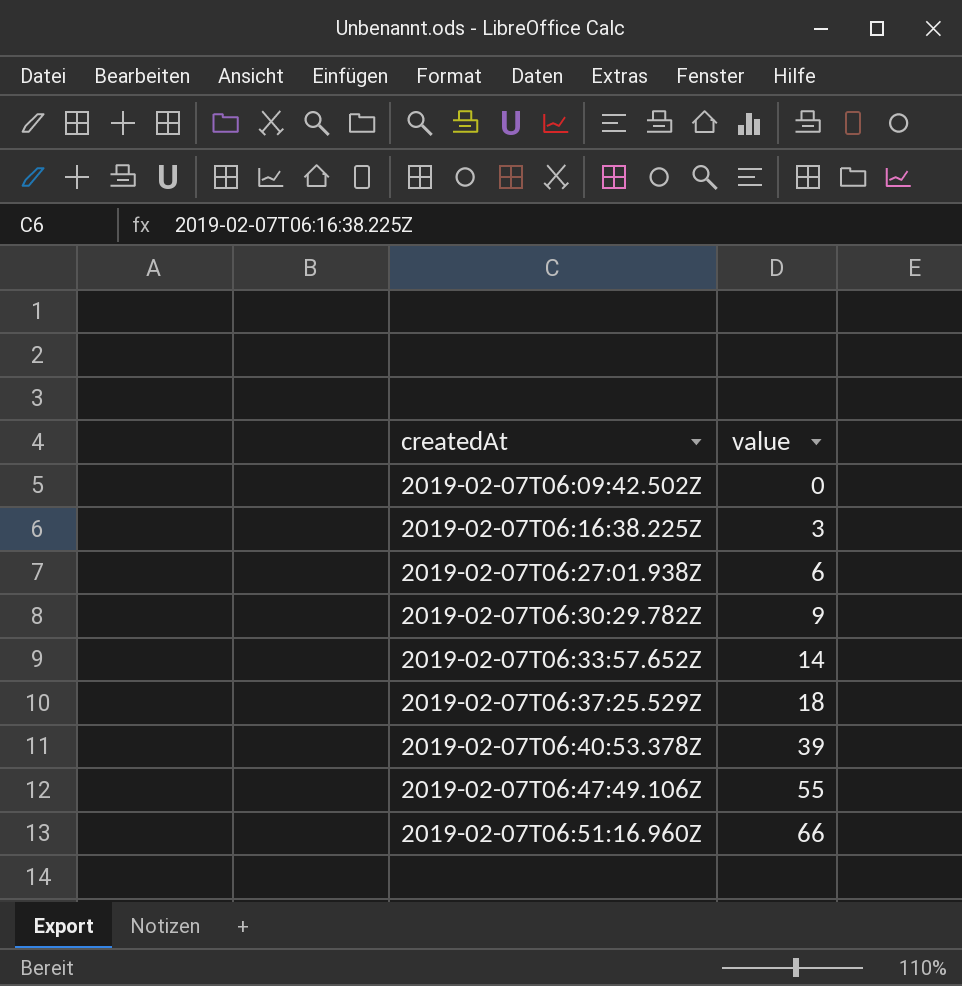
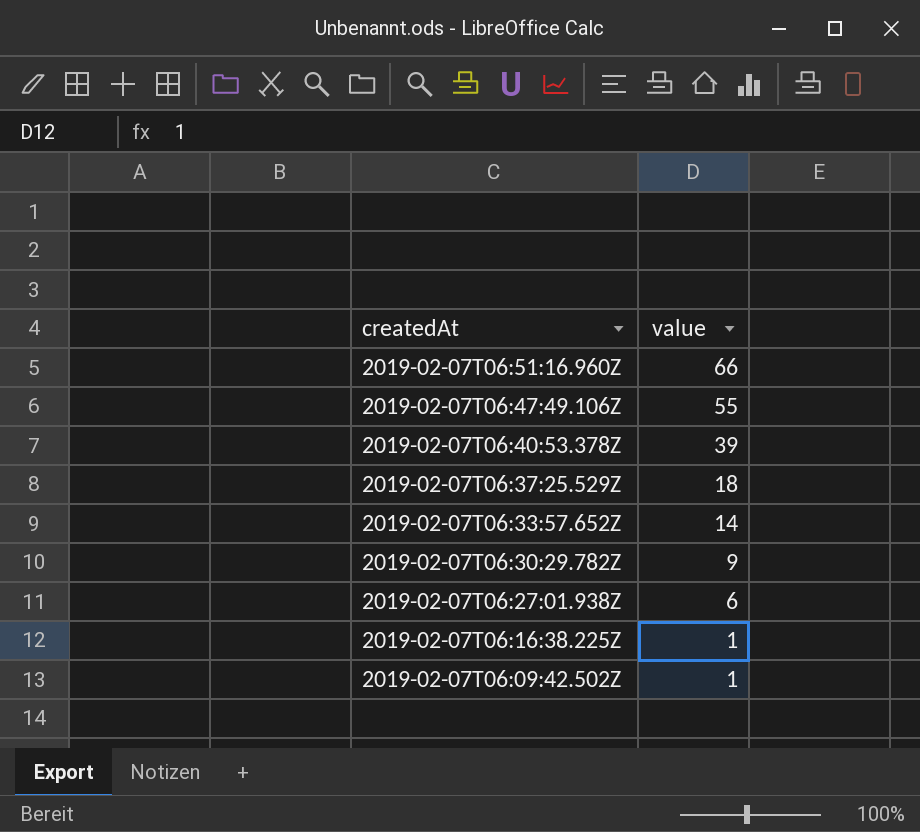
row order: createdAt ascending -> createdAt descending
2019-02-07T06:16:38.225Z | value: 3 -> 1
2019-02-07T06:09:42.502Z | value: 0 -> 1

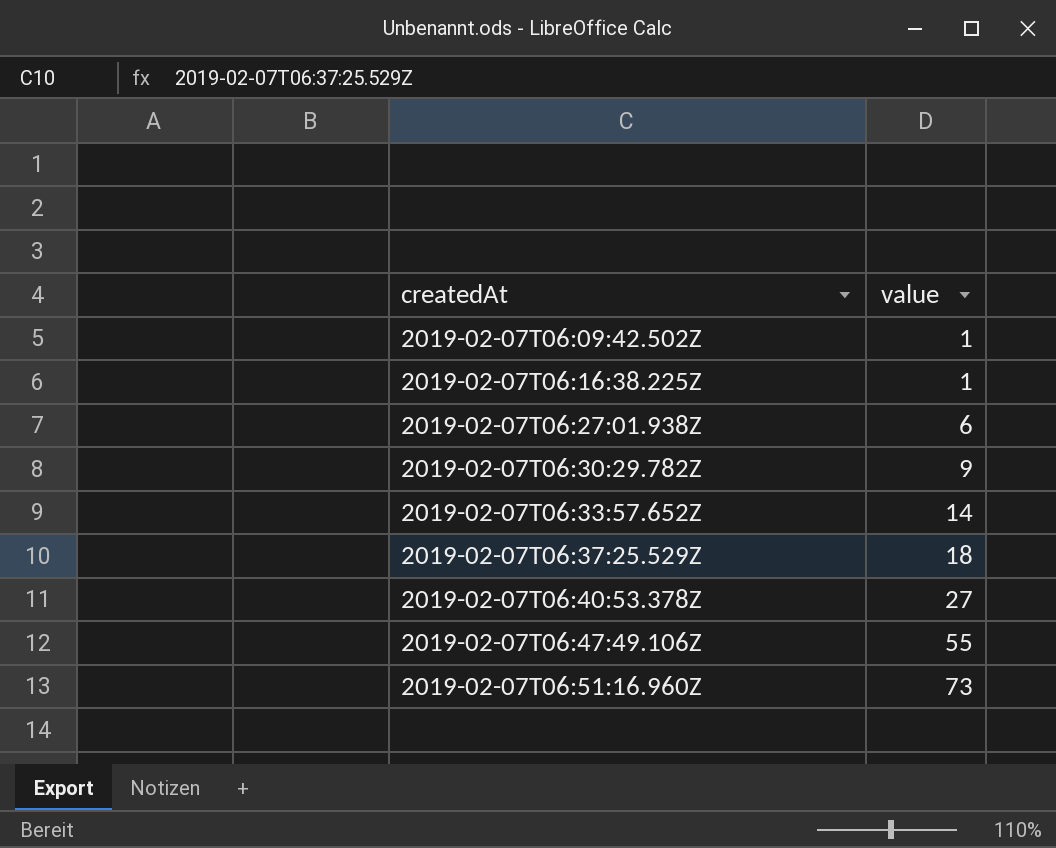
row order: createdAt descending -> createdAt ascending
2019-02-07T06:40:53.378Z | value: 39 -> 27
2019-02-07T06:51:16.960Z | value: 66 -> 73

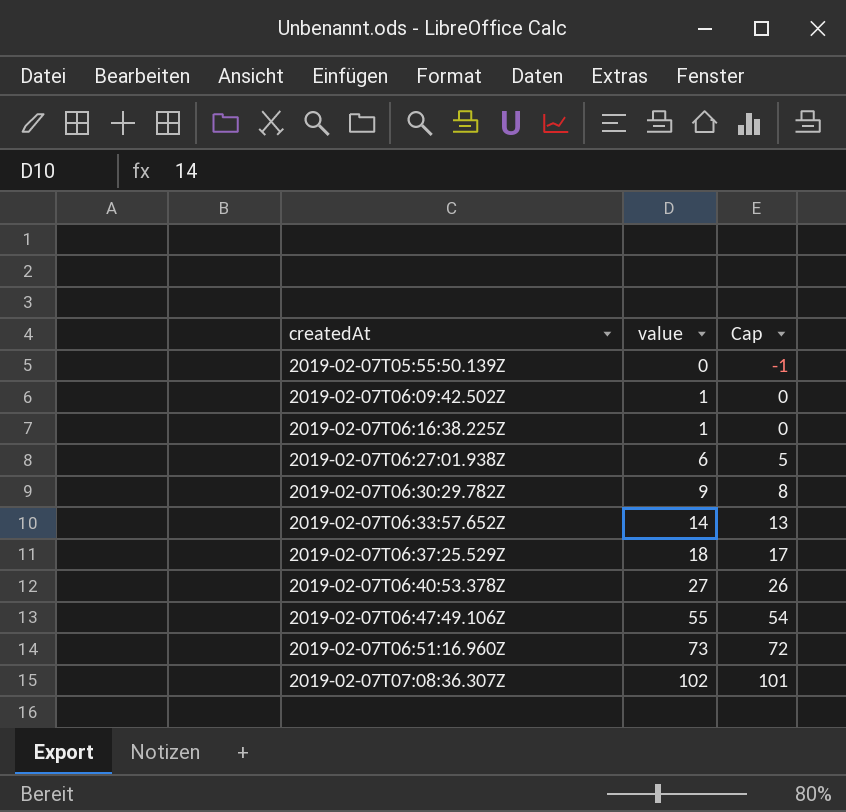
column Cap | formula: none -> [value] - 1
row 2019-02-07T05:55:50.139Z: none -> 0 | -1
row 2019-02-07T07:08:36.307Z: none -> 102 | 101

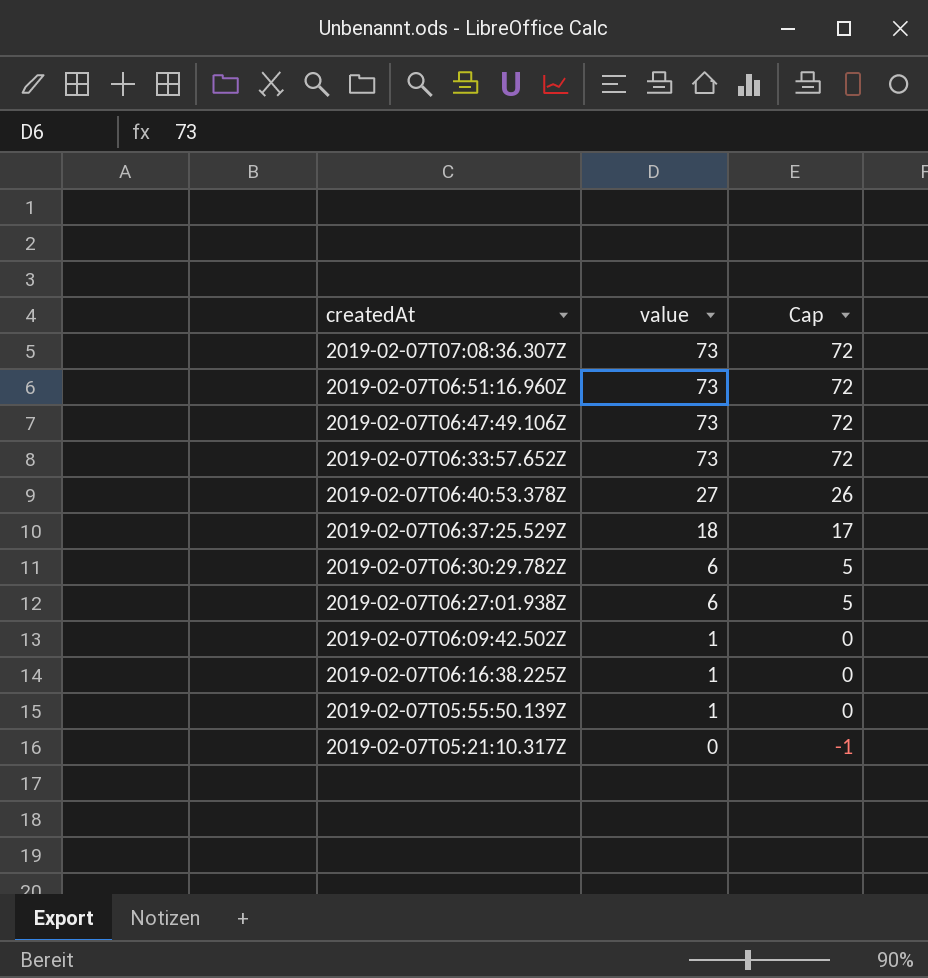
row order: createdAt ascending -> value descending
2019-02-07T07:08:36.307Z | value: 102 -> 73
2019-02-07T07:08:36.307Z | Cap: 101 -> 72
2019-02-07T06:47:49.106Z | value: 55 -> 73
2019-02-07T06:47:49.106Z | Cap: 54 -> 72
2019-02-07T06:33:57.652Z | value: 14 -> 73
2019-02-07T06:33:57.652Z | Cap: 13 -> 72
2019-02-07T06:30:29.782Z | value: 9 -> 6
2019-02-07T06:30:29.782Z | Cap: 8 -> 5
2019-02-07T05:55:50.139Z | value: 0 -> 1
2019-02-07T05:55:50.139Z | Cap: -1 -> 0
row 2019-02-07T05:21:10.317Z: none -> 0 | -1

